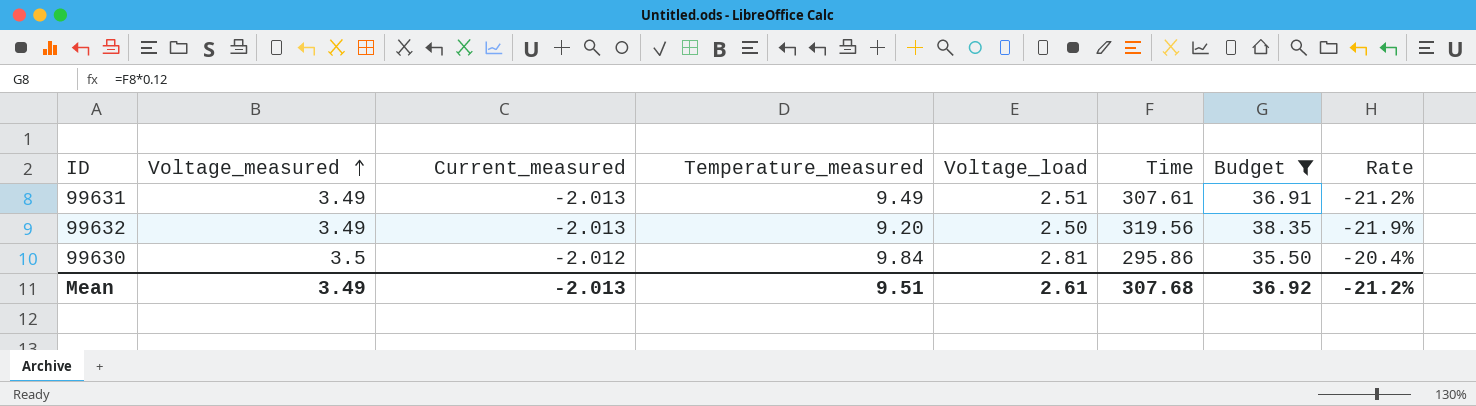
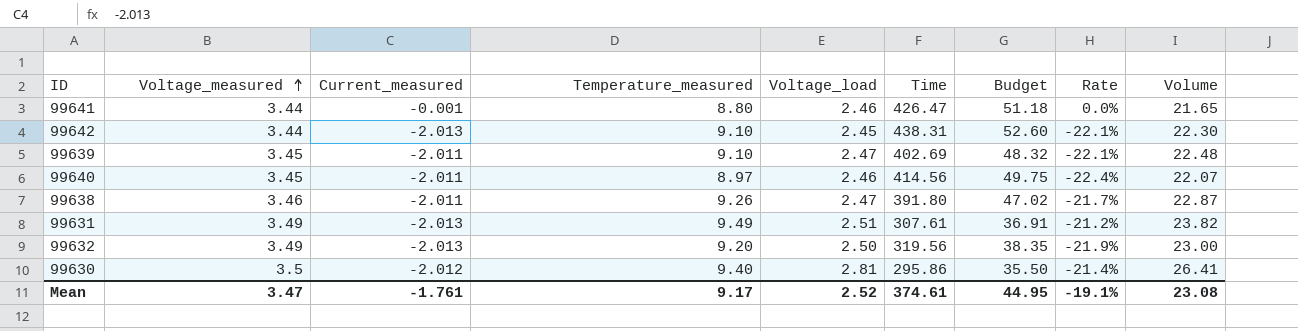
filter: Budget <= 38.35 -> none
column Volume | formula: none -> [Temperature_measured] * [Voltage_load]
99630 | Temperature_measured: 9.84 -> 9.40
99630 | Rate: -20.4% -> -21.4%
Mean | Voltage_measured: 3.49 -> 3.47
Mean | Current_measured: -2.013 -> -1.761
Mean | Temperature_measured: 9.51 -> 9.17
Mean | Voltage_load: 2.61 -> 2.52
Mean | Time: 307.68 -> 374.61
Mean | Budget: 36.92 -> 44.95
Mean | Rate: -21.2% -> -19.1%

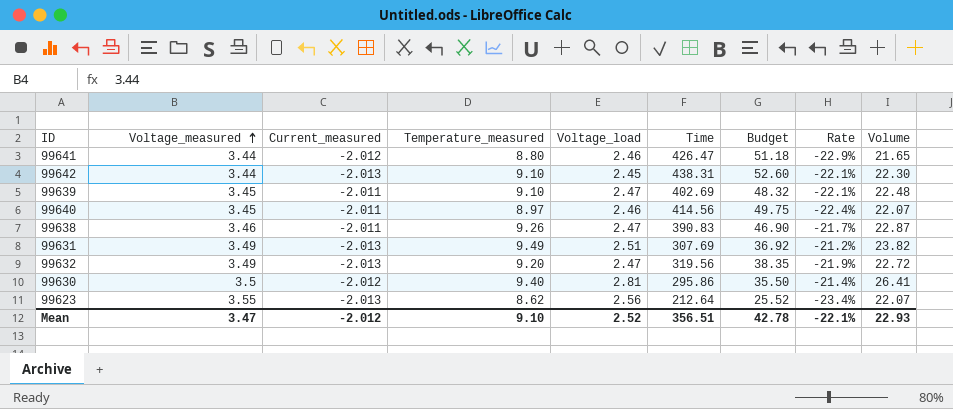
99641 | Current_measured: -0.001 -> -2.012
99641 | Rate: 0.0% -> -22.9%
99638 | Time: 391.80 -> 390.83
99638 | Budget: 47.02 -> 46.90
99631 | Time: 307.61 -> 307.69
99631 | Budget: 36.91 -> 36.92
99632 | Voltage_load: 2.50 -> 2.47
99632 | Volume: 23.00 -> 22.72
row 99623: none -> 3.55 | -2.013 | 8.62 | 2.56 | 212.64 | 25.52 | -23.4% | 22.07
Mean | Current_measured: -1.761 -> -2.012
Mean | Temperature_measured: 9.17 -> 9.10
Mean | Time: 374.61 -> 356.51
Mean | Budget: 44.95 -> 42.78
Mean | Rate: -19.1% -> -22.1%
Mean | Volume: 23.08 -> 22.93

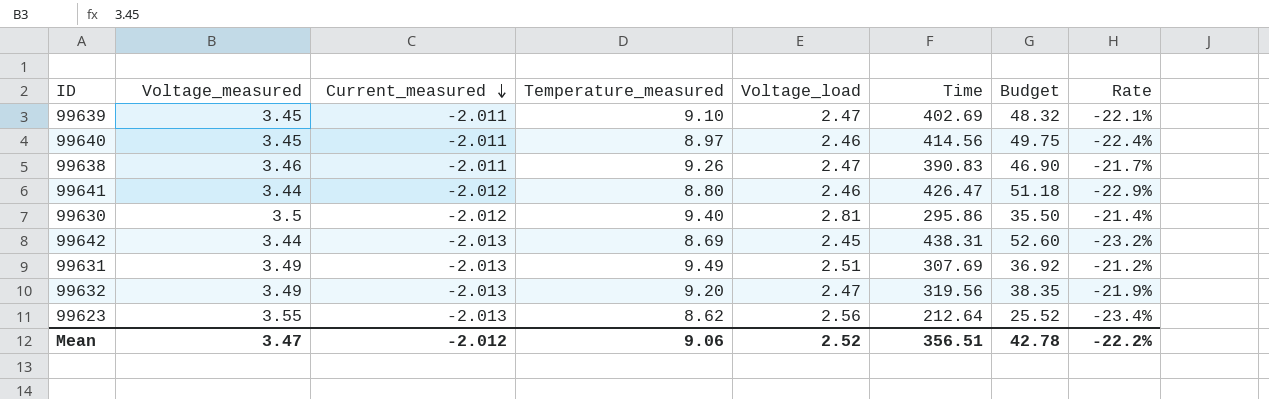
row order: Voltage_measured ascending -> Current_measured descending
column Volume | formula: [Temperature_measured] * [Voltage_load] -> none
99642 | Temperature_measured: 9.10 -> 8.69
99642 | Rate: -22.1% -> -23.2%
Mean | Temperature_measured: 9.10 -> 9.06
Mean | Rate: -22.1% -> -22.2%

